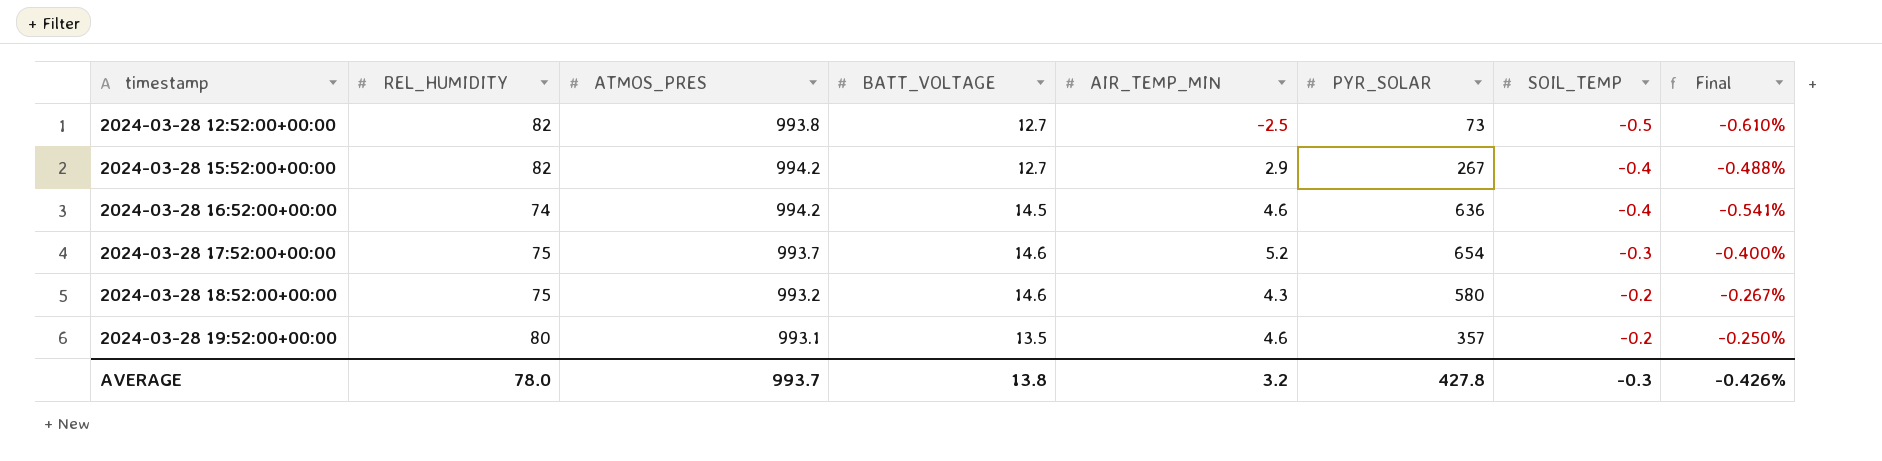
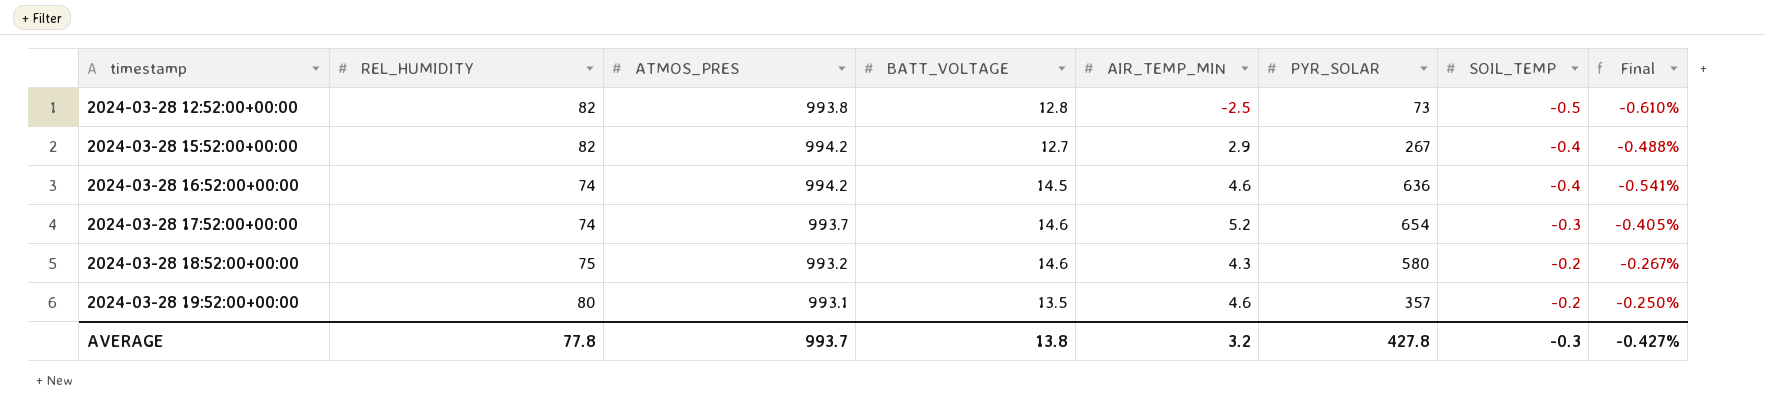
2024-03-28 12:52:00+00:00 | BATT_VOLTAGE: 12.7 -> 12.8
2024-03-28 17:52:00+00:00 | REL_HUMIDITY: 75 -> 74
2024-03-28 17:52:00+00:00 | Final: -0.400% -> -0.405%
AVERAGE | REL_HUMIDITY: 78.0 -> 77.8
AVERAGE | Final: -0.426% -> -0.427%

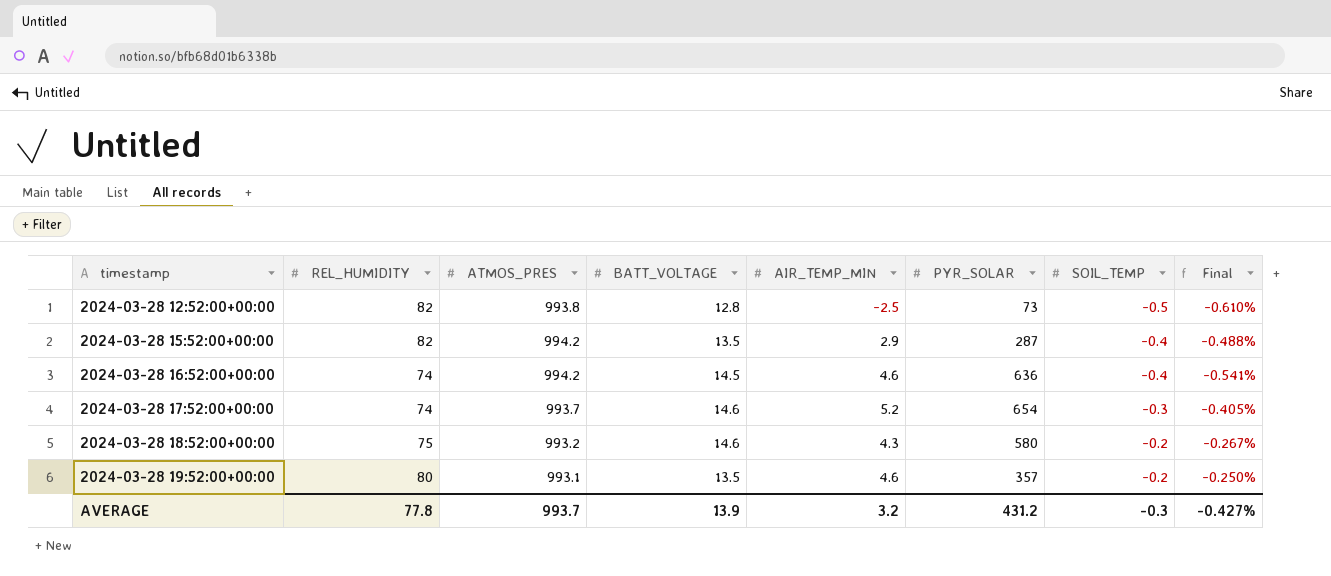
2024-03-28 15:52:00+00:00 | BATT_VOLTAGE: 12.7 -> 13.5
2024-03-28 15:52:00+00:00 | PYR_SOLAR: 267 -> 287
AVERAGE | BATT_VOLTAGE: 13.8 -> 13.9
AVERAGE | PYR_SOLAR: 427.8 -> 431.2

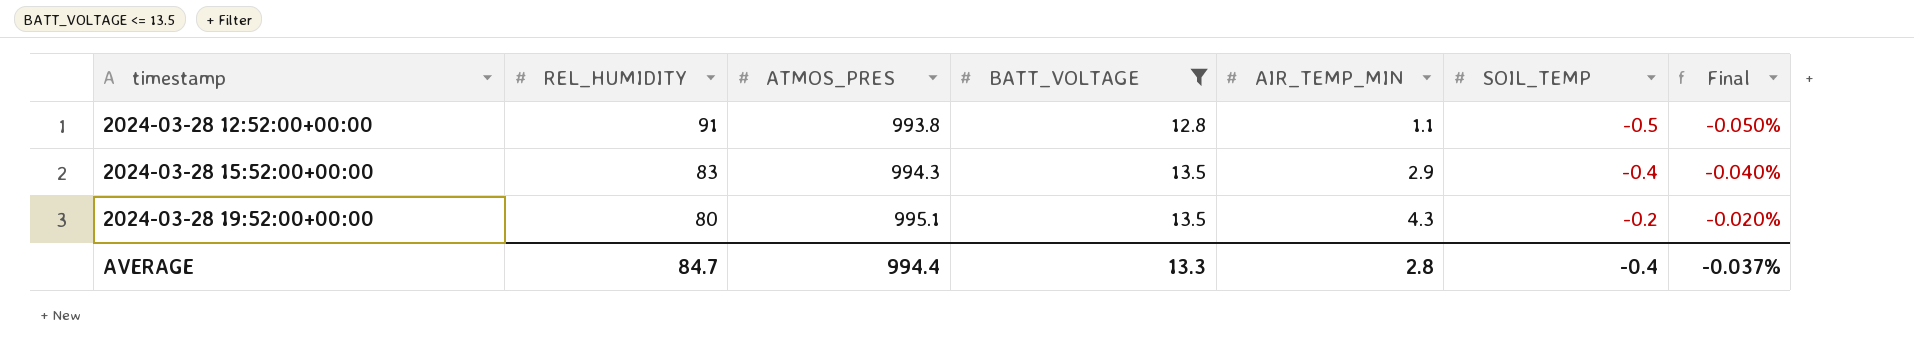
filter: none -> BATT_VOLTAGE <= 13.5
column PYR_SOLAR | position: 6 -> none
column Final | formula: [SOIL_TEMP] / [REL_HUMIDITY] -> [SOIL_TEMP] / [ATMOS_PRES]
2024-03-28 12:52:00+00:00 | REL_HUMIDITY: 82 -> 91
2024-03-28 12:52:00+00:00 | AIR_TEMP_MIN: -2.5 -> 1.1
2024-03-28 15:52:00+00:00 | REL_HUMIDITY: 82 -> 83
2024-03-28 15:52:00+00:00 | ATMOS_PRES: 994.2 -> 994.3
2024-03-28 19:52:00+00:00 | ATMOS_PRES: 993.1 -> 995.1
2024-03-28 19:52:00+00:00 | AIR_TEMP_MIN: 4.6 -> 4.3
AVERAGE | REL_HUMIDITY: 77.8 -> 84.7
AVERAGE | ATMOS_PRES: 993.7 -> 994.4
AVERAGE | BATT_VOLTAGE: 13.9 -> 13.3
AVERAGE | AIR_TEMP_MIN: 3.2 -> 2.8
AVERAGE | SOIL_TEMP: -0.3 -> -0.4
AVERAGE | Final: -0.427% -> -0.037%

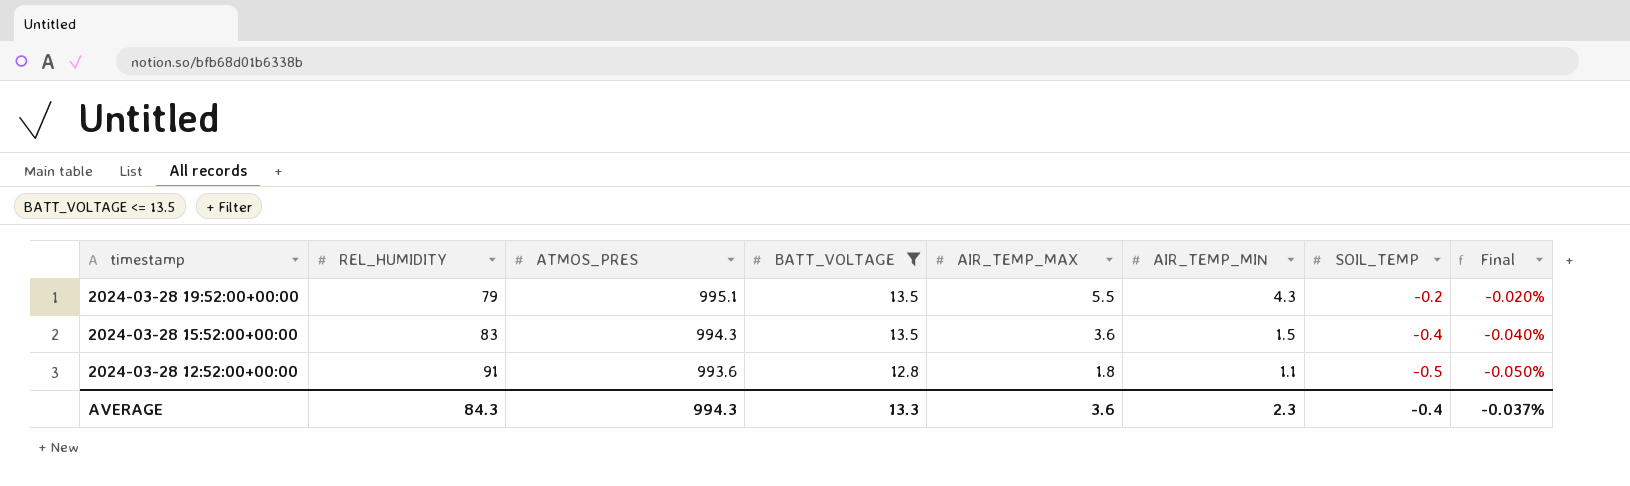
row order: timestamp ascending -> timestamp descending
column AIR_TEMP_MAX | position: none -> 5
2024-03-28 19:52:00+00:00 | REL_HUMIDITY: 80 -> 79
2024-03-28 15:52:00+00:00 | AIR_TEMP_MIN: 2.9 -> 1.5
2024-03-28 12:52:00+00:00 | ATMOS_PRES: 993.8 -> 993.6
AVERAGE | REL_HUMIDITY: 84.7 -> 84.3
AVERAGE | ATMOS_PRES: 994.4 -> 994.3
AVERAGE | AIR_TEMP_MIN: 2.8 -> 2.3

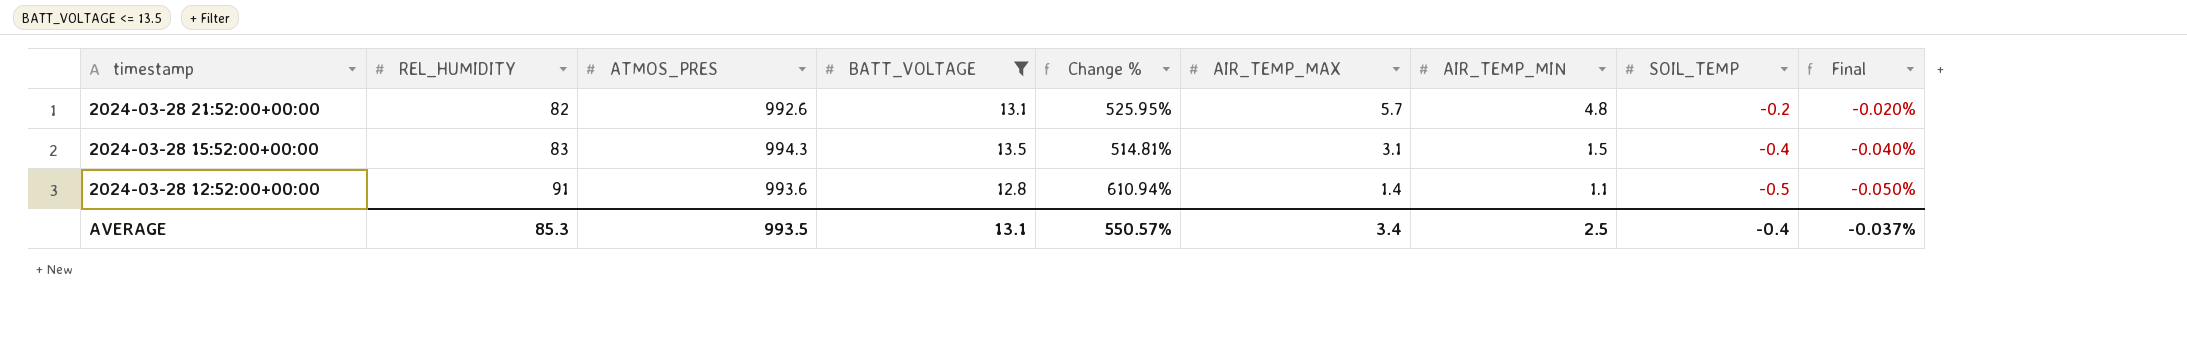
column Change % | formula: none -> ([REL_HUMIDITY] - [BATT_VOLTAGE]) / [BATT_VOLTAGE]
row 2024-03-28 19:52:00+00:00: 79 | 995.1 | 13.5 | 5.5 | 4.3 | -0.2 | -0.020% -> none
row 2024-03-28 21:52:00+00:00: none -> 82 | 992.6 | 13.1 | 525.95% | 5.7 | 4.8 | -0.2 | -0.020%
2024-03-28 15:52:00+00:00 | AIR_TEMP_MAX: 3.6 -> 3.1
2024-03-28 12:52:00+00:00 | AIR_TEMP_MAX: 1.8 -> 1.4
AVERAGE | REL_HUMIDITY: 84.3 -> 85.3
AVERAGE | ATMOS_PRES: 994.3 -> 993.5
AVERAGE | BATT_VOLTAGE: 13.3 -> 13.1
AVERAGE | AIR_TEMP_MAX: 3.6 -> 3.4
AVERAGE | AIR_TEMP_MIN: 2.3 -> 2.5

